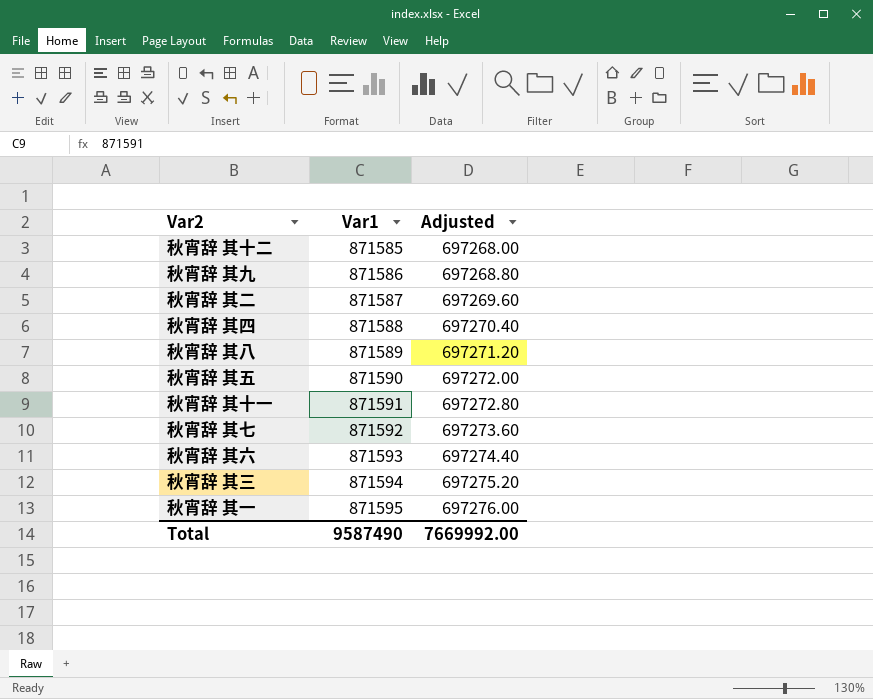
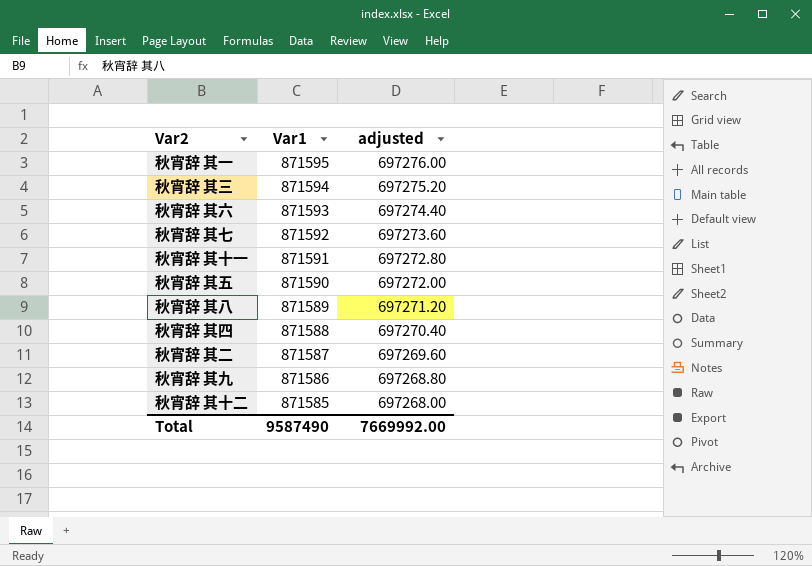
row order: Var1 ascending -> Var1 descending
column name: Adjusted -> adjusted

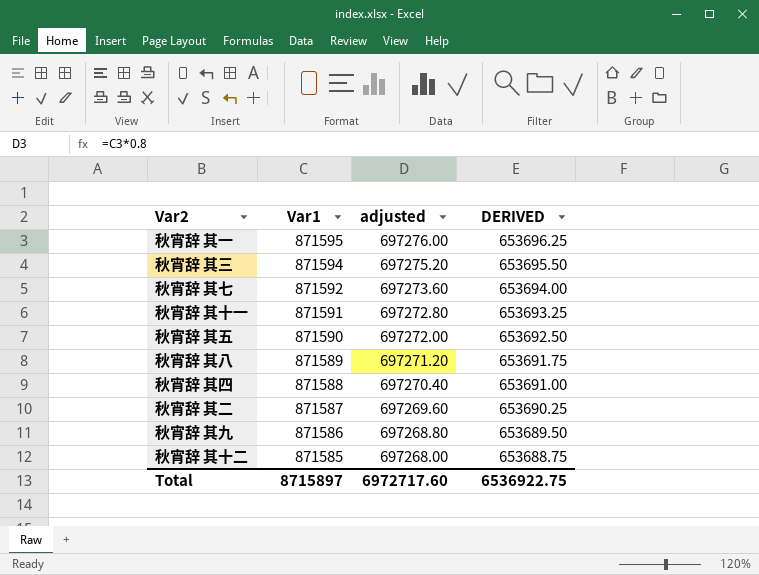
column DERIVED | formula: none -> [Var1] * 0.75
row 秋宵辞 其六: 871593 | 697274.40 -> none
Total | Var1: 9587490 -> 8715897
Total | adjusted: 7669992.00 -> 6972717.60

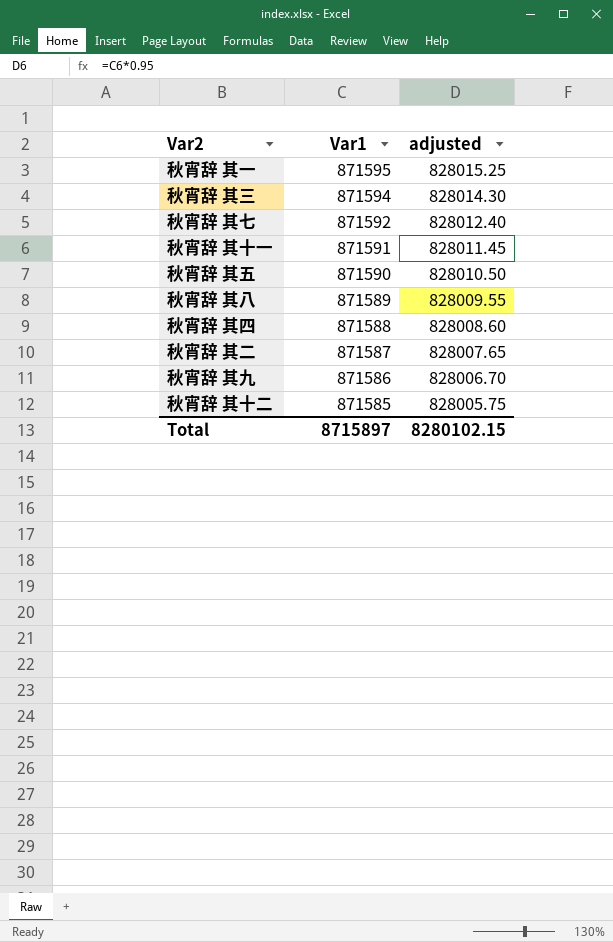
column DERIVED | formula: [Var1] * 0.75 -> none
column adjusted | formula: [Var1] * 0.8 -> [Var1] * 0.95
Total | adjusted: 6972717.60 -> 8280102.15

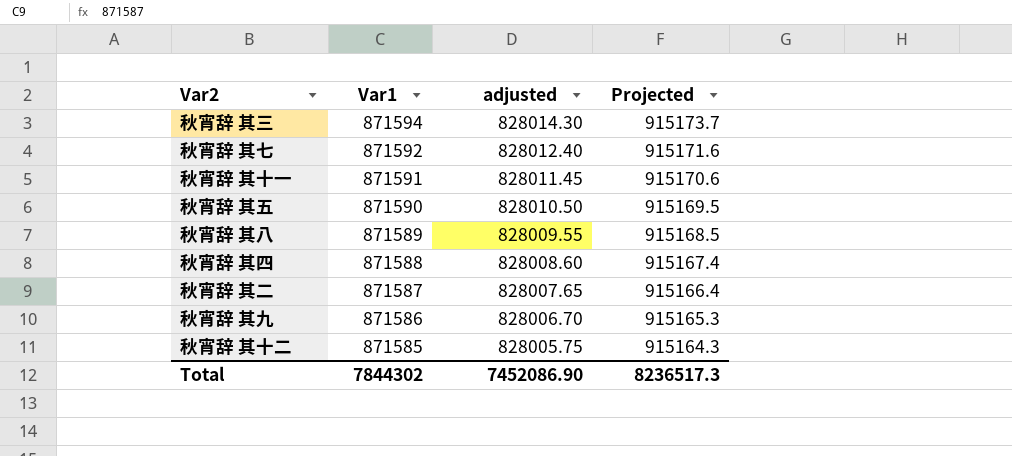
column Projected | formula: none -> [Var1] * 1.05
row 秋宵辞 其一: 871595 | 828015.25 -> none
Total | Var1: 8715897 -> 7844302
Total | adjusted: 8280102.15 -> 7452086.90

